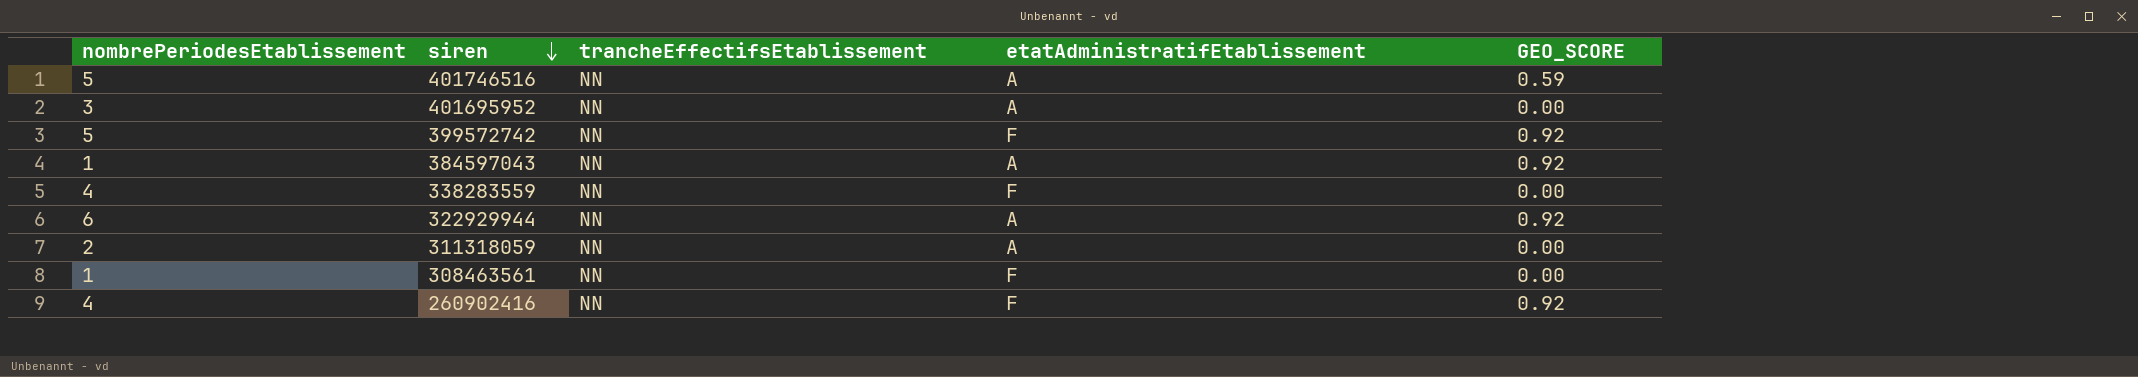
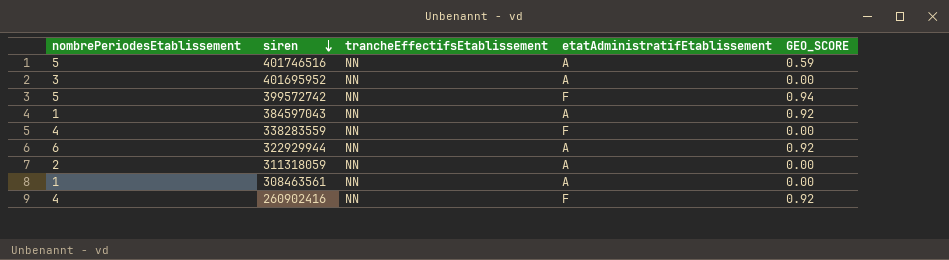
399572742 | GEO_SCORE: 0.92 -> 0.94
308463561 | etatAdministratifEtablissement: F -> A

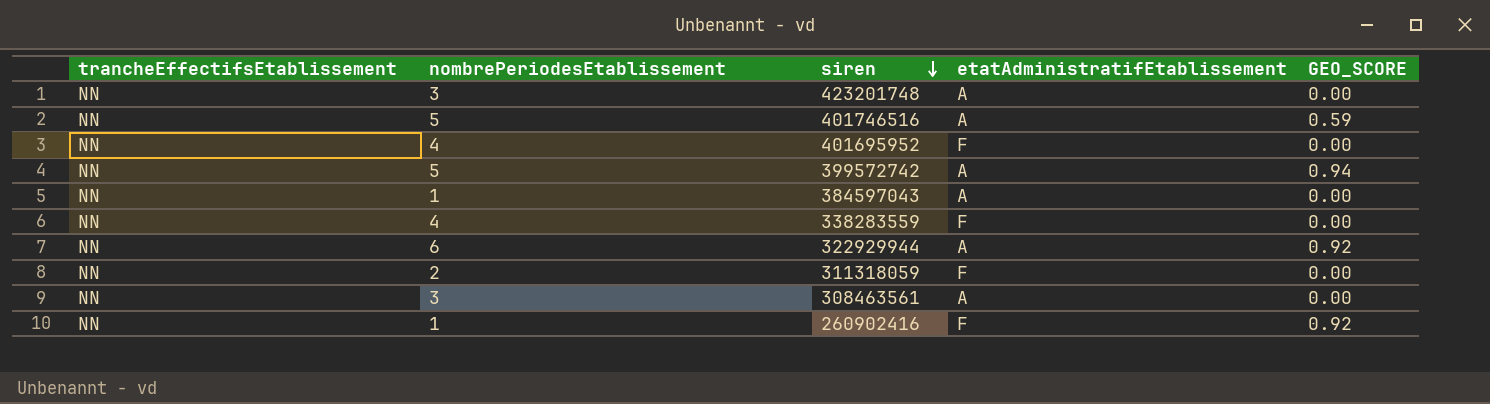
column trancheEffectifsEtablissement | position: 3 -> 1
row 423201748: none -> NN | 3 | A | 0.00
401695952 | nombrePeriodesEtablissement: 3 -> 4
401695952 | etatAdministratifEtablissement: A -> F
399572742 | etatAdministratifEtablissement: F -> A
384597043 | GEO_SCORE: 0.92 -> 0.00
311318059 | etatAdministratifEtablissement: A -> F
308463561 | nombrePeriodesEtablissement: 1 -> 3
260902416 | nombrePeriodesEtablissement: 4 -> 1

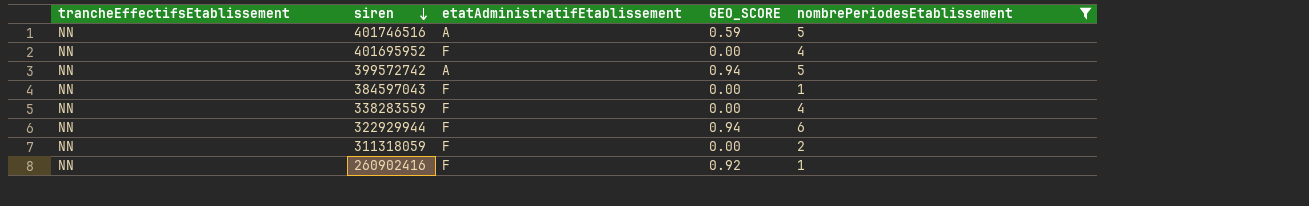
filter: none -> nombrePeriodesEtablissement != 3
column nombrePeriodesEtablissement | position: 2 -> 5
384597043 | etatAdministratifEtablissement: A -> F
322929944 | etatAdministratifEtablissement: A -> F
322929944 | GEO_SCORE: 0.92 -> 0.94

